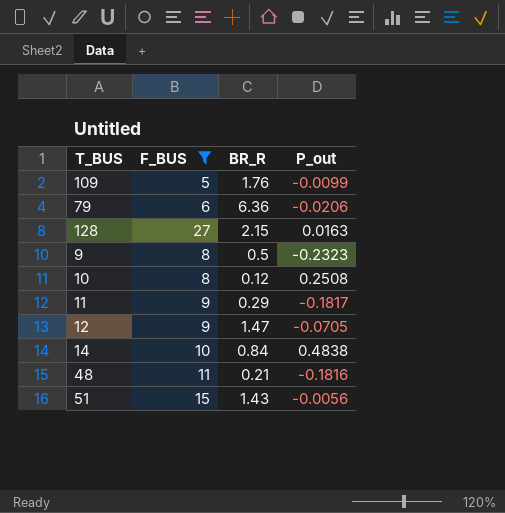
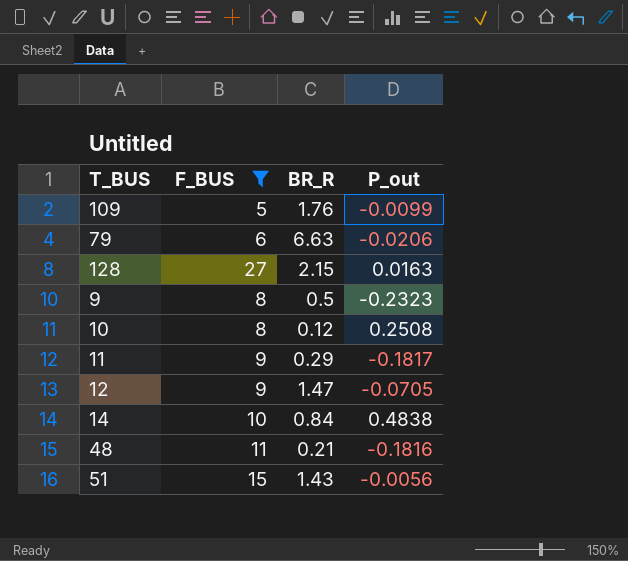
79 | BR_R: 6.36 -> 6.63

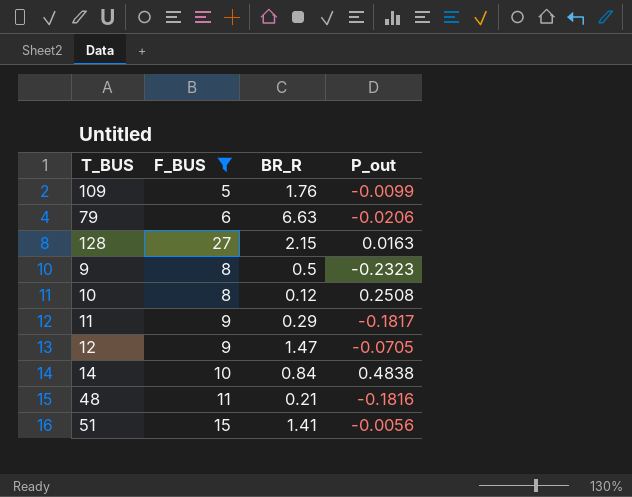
51 | BR_R: 1.43 -> 1.41

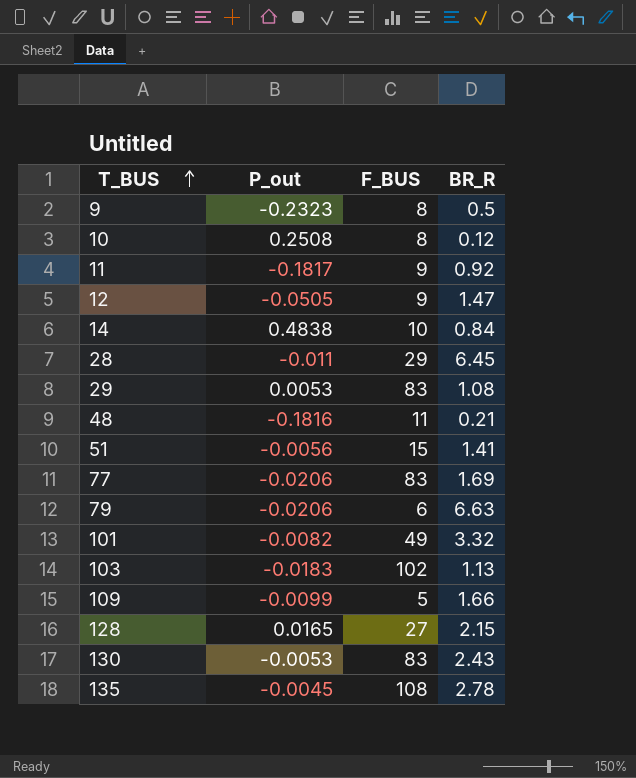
filter: F_BUS <= 27 -> none
row order: none -> T_BUS ascending
column P_out | position: 4 -> 2
11 | BR_R: 0.29 -> 0.92
12 | P_out: -0.0705 -> -0.0505
109 | BR_R: 1.76 -> 1.66
128 | P_out: 0.0163 -> 0.0165

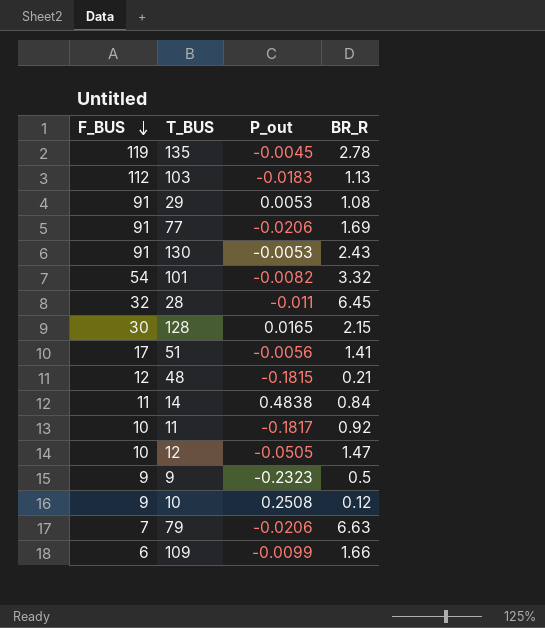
row order: T_BUS ascending -> F_BUS descending
column F_BUS | position: 3 -> 1
135 | F_BUS: 108 -> 119
103 | F_BUS: 102 -> 112
29 | F_BUS: 83 -> 91
77 | F_BUS: 83 -> 91
130 | F_BUS: 83 -> 91
101 | F_BUS: 49 -> 54
28 | F_BUS: 29 -> 32
128 | F_BUS: 27 -> 30
51 | F_BUS: 15 -> 17
48 | F_BUS: 11 -> 12
48 | P_out: -0.1816 -> -0.1815
14 | F_BUS: 10 -> 11
11 | F_BUS: 9 -> 10
12 | F_BUS: 9 -> 10
9 | F_BUS: 8 -> 9
10 | F_BUS: 8 -> 9
79 | F_BUS: 6 -> 7
109 | F_BUS: 5 -> 6

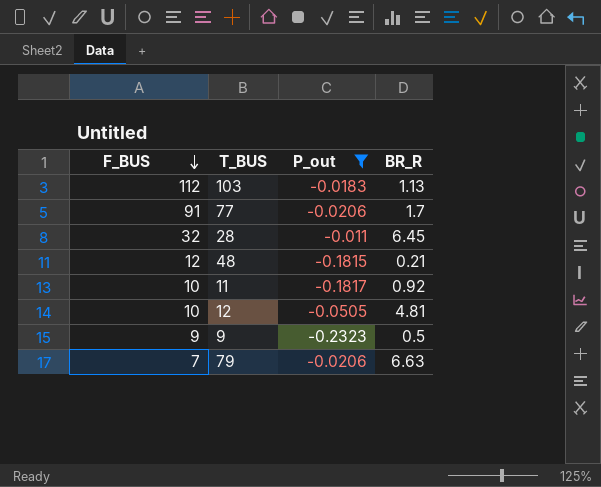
filter: none -> P_out <= -0.011
77 | BR_R: 1.69 -> 1.7
12 | BR_R: 1.47 -> 4.81

